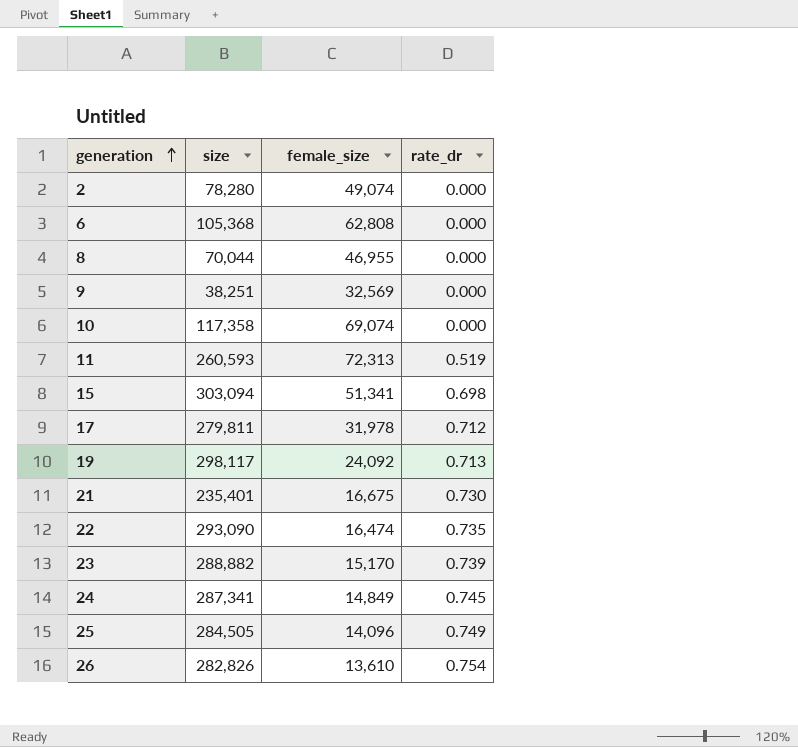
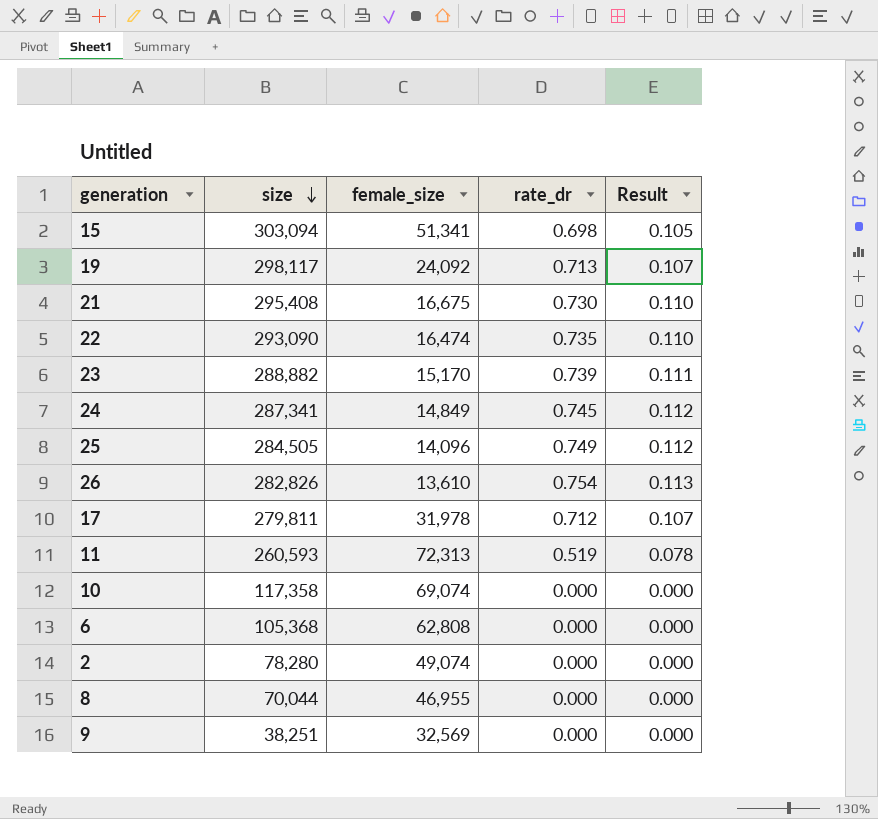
row order: generation ascending -> size descending
column Result | formula: none -> [rate_dr] * 0.15
21 | size: 235,401 -> 295,408

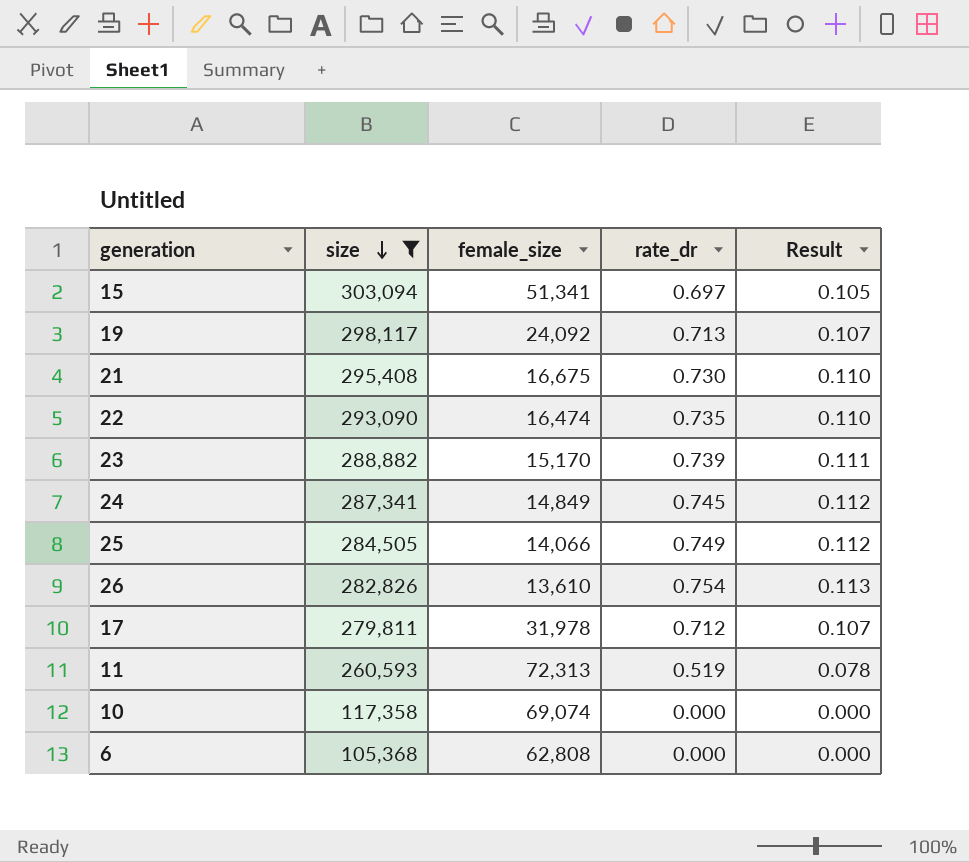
filter: none -> size >= 105,368
15 | rate_dr: 0.698 -> 0.697
25 | female_size: 14,096 -> 14,066

